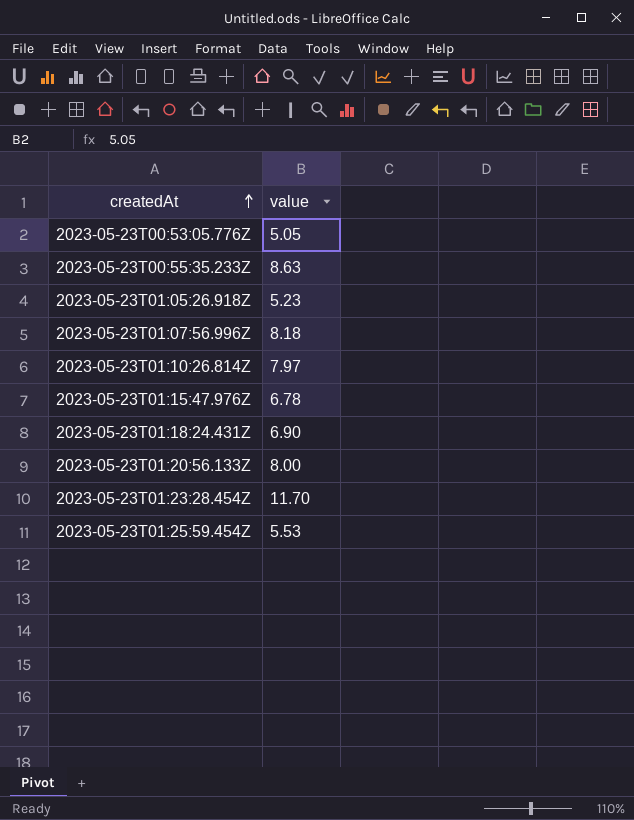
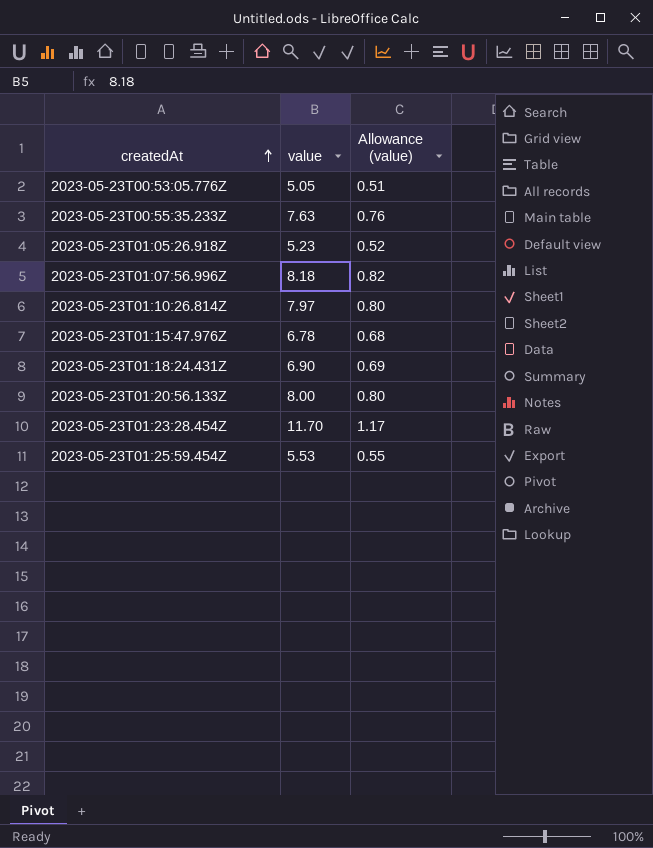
column Allowance (value) | formula: none -> [value] * 0.1
2023-05-23T00:55:35.233Z | value: 8.63 -> 7.63

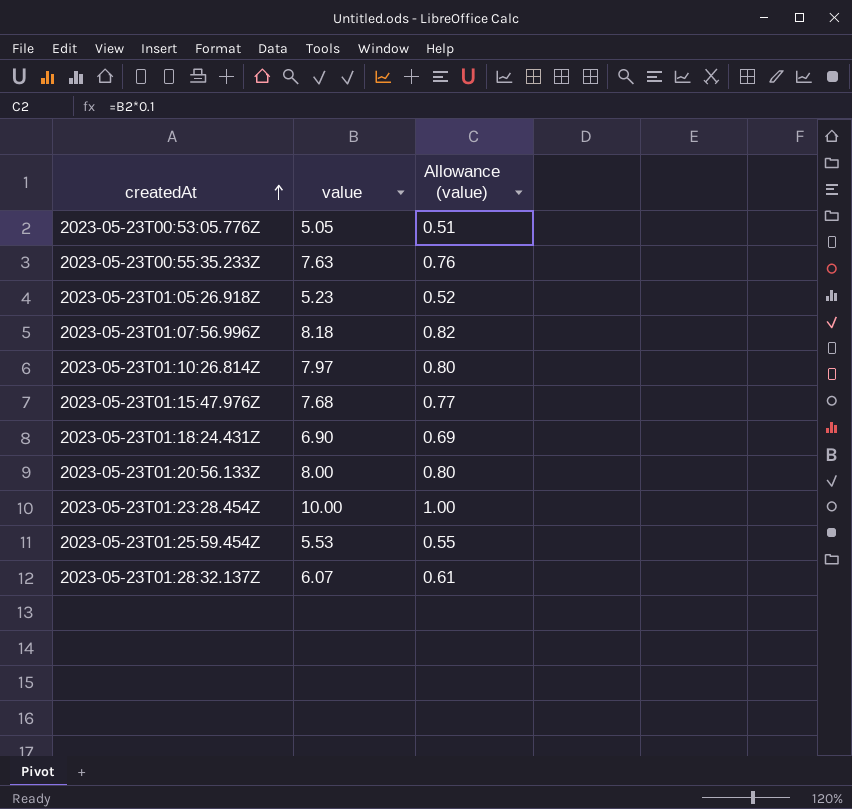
2023-05-23T01:15:47.976Z | value: 6.78 -> 7.68
2023-05-23T01:15:47.976Z | Allowance (value): 0.68 -> 0.77
2023-05-23T01:23:28.454Z | value: 11.70 -> 10.00
2023-05-23T01:23:28.454Z | Allowance (value): 1.17 -> 1.00
row 2023-05-23T01:28:32.137Z: none -> 6.07 | 0.61

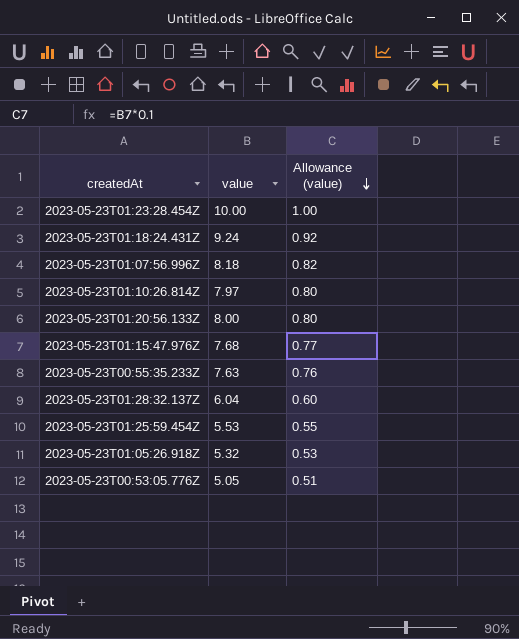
row order: createdAt ascending -> Allowance (value) descending
2023-05-23T01:18:24.431Z | value: 6.90 -> 9.24
2023-05-23T01:18:24.431Z | Allowance (value): 0.69 -> 0.92
2023-05-23T01:28:32.137Z | value: 6.07 -> 6.04
2023-05-23T01:28:32.137Z | Allowance (value): 0.61 -> 0.60
2023-05-23T01:05:26.918Z | value: 5.23 -> 5.32
2023-05-23T01:05:26.918Z | Allowance (value): 0.52 -> 0.53

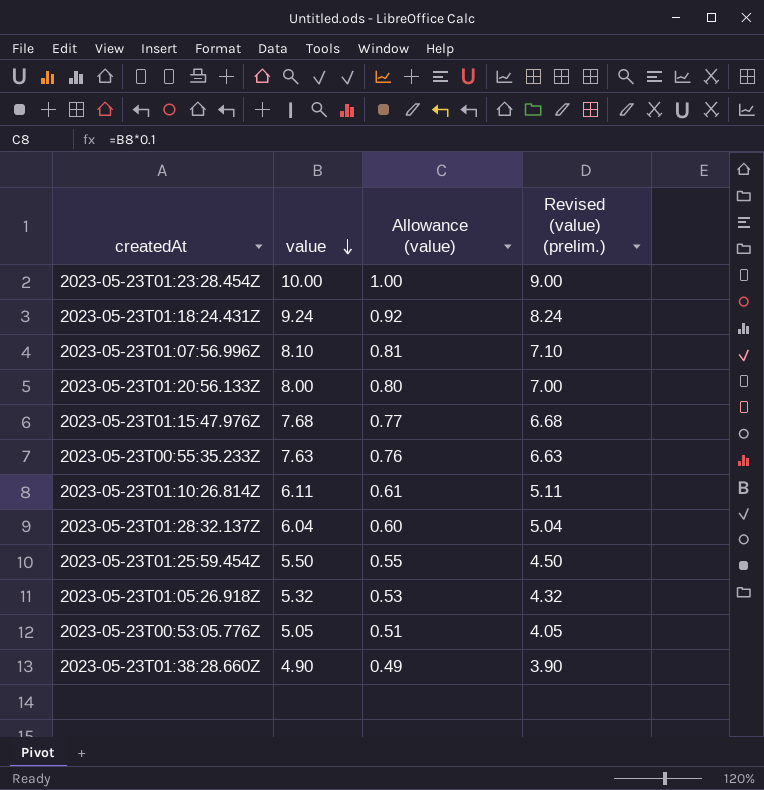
row order: Allowance (value) descending -> value descending
column Revised (value) (prelim.) | formula: none -> [value] - 1
2023-05-23T01:07:56.996Z | value: 8.18 -> 8.10
2023-05-23T01:07:56.996Z | Allowance (value): 0.82 -> 0.81
2023-05-23T01:10:26.814Z | value: 7.97 -> 6.11
2023-05-23T01:10:26.814Z | Allowance (value): 0.80 -> 0.61
2023-05-23T01:25:59.454Z | value: 5.53 -> 5.50
row 2023-05-23T01:38:28.660Z: none -> 4.90 | 0.49 | 3.90

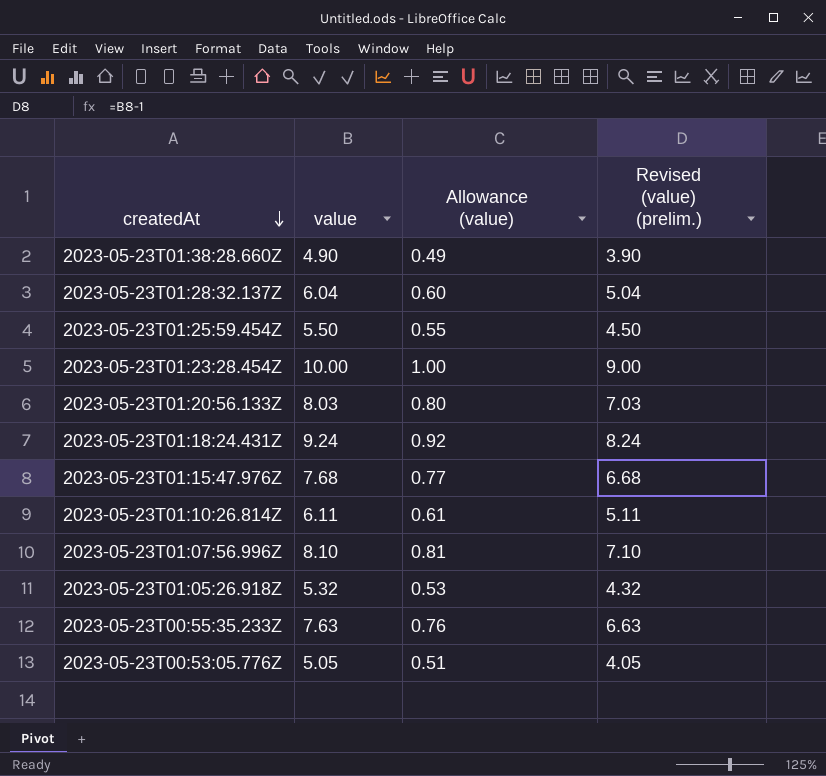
row order: value descending -> createdAt descending
2023-05-23T01:20:56.133Z | value: 8.00 -> 8.03
2023-05-23T01:20:56.133Z | Revised (value) (prelim.): 7.00 -> 7.03

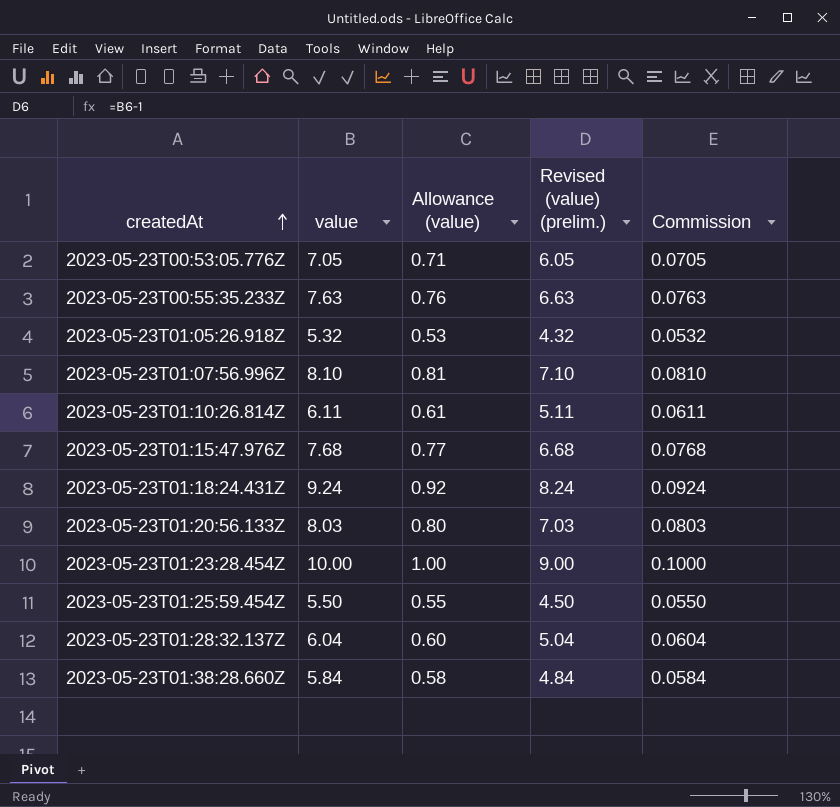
row order: createdAt descending -> createdAt ascending
column Commission | formula: none -> [value] * 0.01
2023-05-23T00:53:05.776Z | value: 5.05 -> 7.05
2023-05-23T00:53:05.776Z | Allowance (value): 0.51 -> 0.71
2023-05-23T00:53:05.776Z | Revised (value) (prelim.): 4.05 -> 6.05
2023-05-23T01:38:28.660Z | value: 4.90 -> 5.84
2023-05-23T01:38:28.660Z | Allowance (value): 0.49 -> 0.58
2023-05-23T01:38:28.660Z | Revised (value) (prelim.): 3.90 -> 4.84

